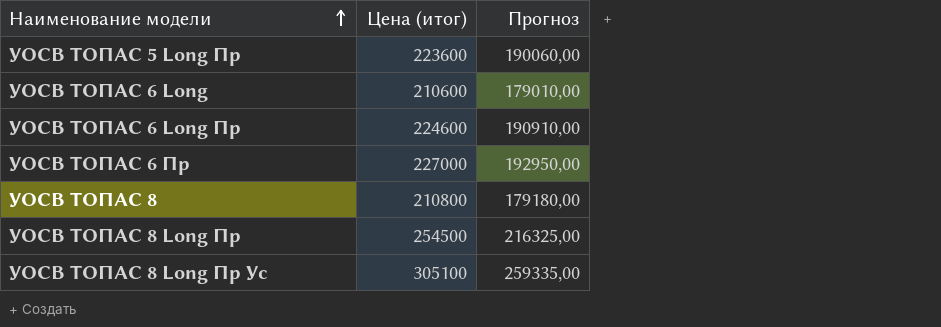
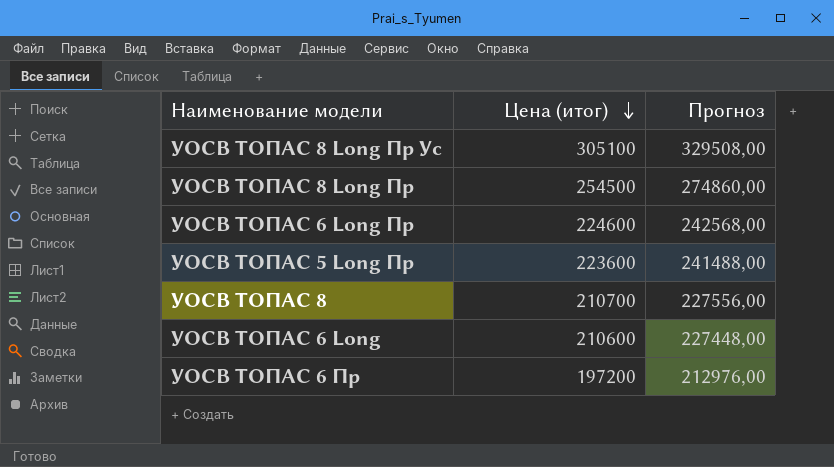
row order: Наименование модели ascending -> Цена (итог) descending
column Прогноз | formula: [Цена (итог)] * 0,85 -> [Цена (итог)] * 1,08
УОСВ ТОПАС 8 | Цена (итог): 210800 -> 210700
УОСВ ТОПАС 6 Пр | Цена (итог): 227000 -> 197200

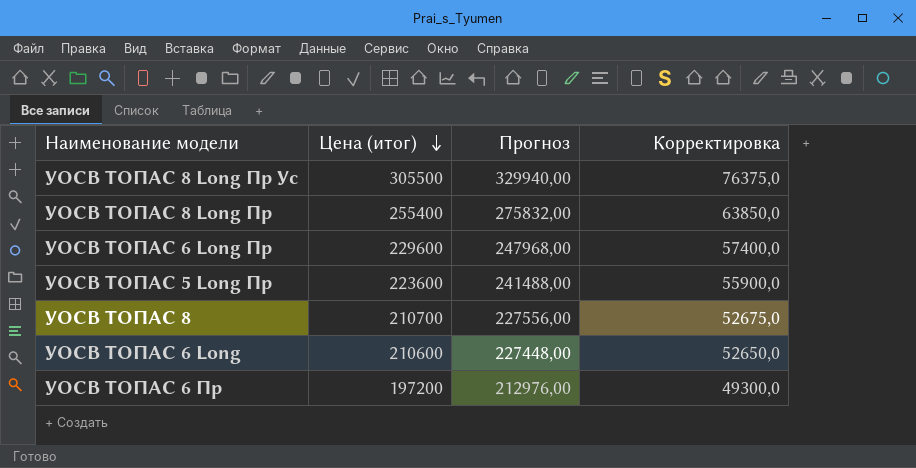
column Корректировка | formula: none -> [Цена (итог)] * 0,25
УОСВ ТОПАС 8 Long Пр Ус | Цена (итог): 305100 -> 305500
УОСВ ТОПАС 8 Long Пр Ус | Прогноз: 329508,00 -> 329940,00
УОСВ ТОПАС 8 Long Пр | Цена (итог): 254500 -> 255400
УОСВ ТОПАС 8 Long Пр | Прогноз: 274860,00 -> 275832,00
УОСВ ТОПАС 6 Long Пр | Цена (итог): 224600 -> 229600
УОСВ ТОПАС 6 Long Пр | Прогноз: 242568,00 -> 247968,00

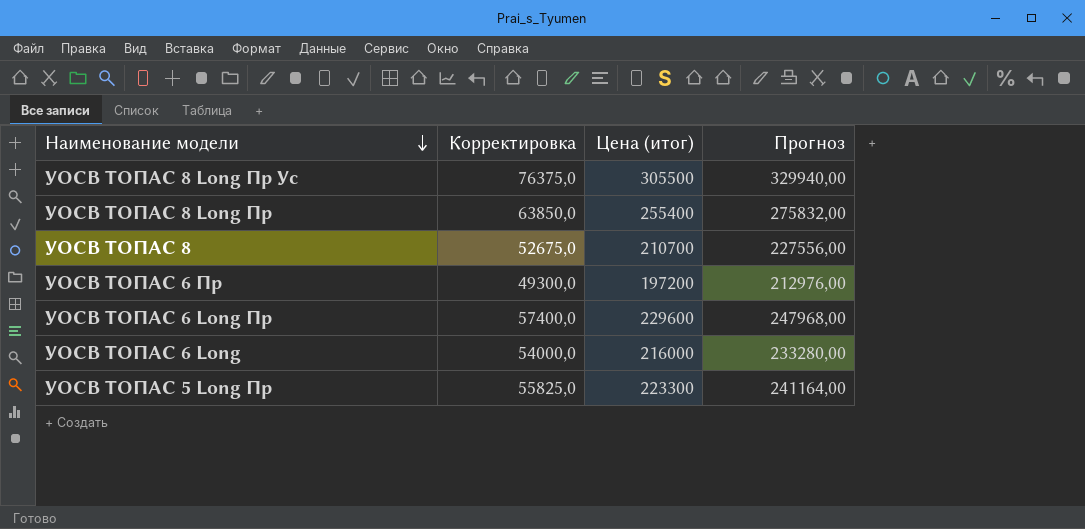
row order: Цена (итог) descending -> Наименование модели descending
column Корректировка | position: 4 -> 2
УОСВ ТОПАС 6 Long | Корректировка: 52650,0 -> 54000,0
УОСВ ТОПАС 6 Long | Цена (итог): 210600 -> 216000
УОСВ ТОПАС 6 Long | Прогноз: 227448,00 -> 233280,00
УОСВ ТОПАС 5 Long Пр | Корректировка: 55900,0 -> 55825,0
УОСВ ТОПАС 5 Long Пр | Цена (итог): 223600 -> 223300
УОСВ ТОПАС 5 Long Пр | Прогноз: 241488,00 -> 241164,00

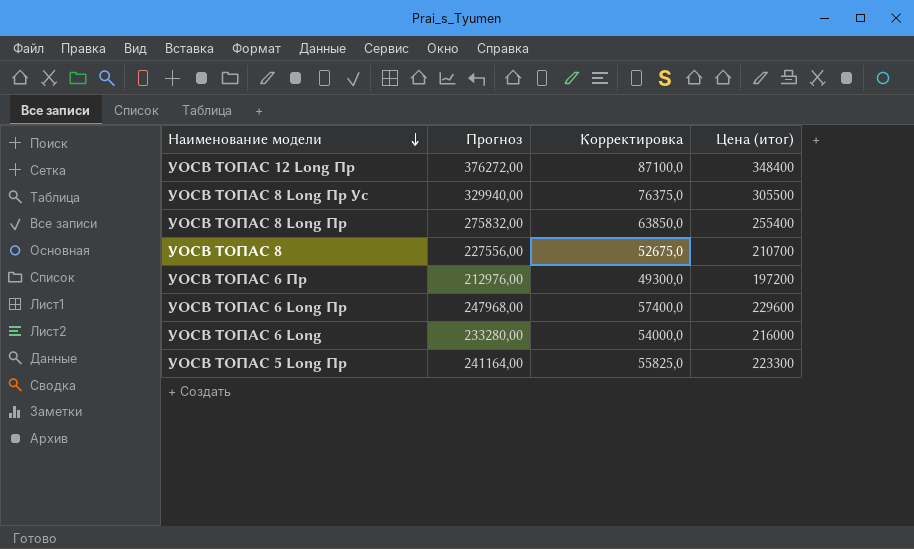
column Прогноз | position: 4 -> 2
row УОСВ ТОПАС 12 Long Пр: none -> 376272,00 | 87100,0 | 348400

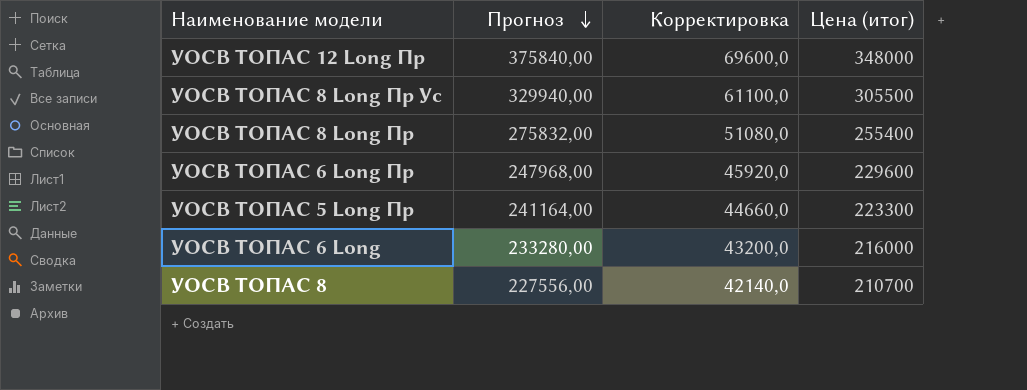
row order: Наименование модели descending -> Прогноз descending
column Корректировка | formula: [Цена (итог)] * 0,25 -> [Цена (итог)] * 0,2
row УОСВ ТОПАС 6 Пр: 212976,00 | 49300,0 | 197200 -> none
УОСВ ТОПАС 12 Long Пр | Прогноз: 376272,00 -> 375840,00
УОСВ ТОПАС 12 Long Пр | Цена (итог): 348400 -> 348000

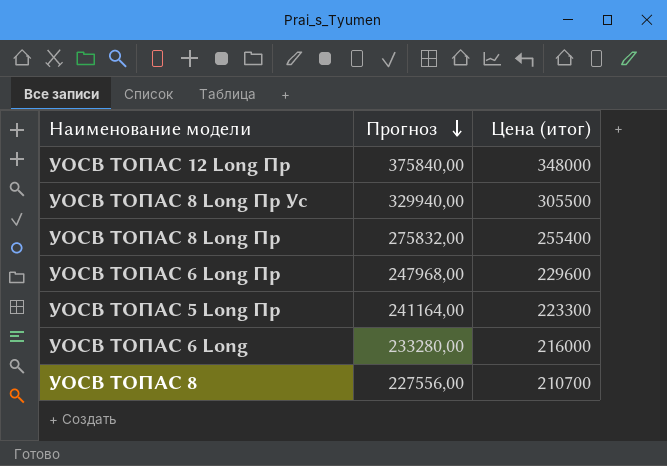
column Корректировка | formula: [Цена (итог)] * 0,2 -> none

